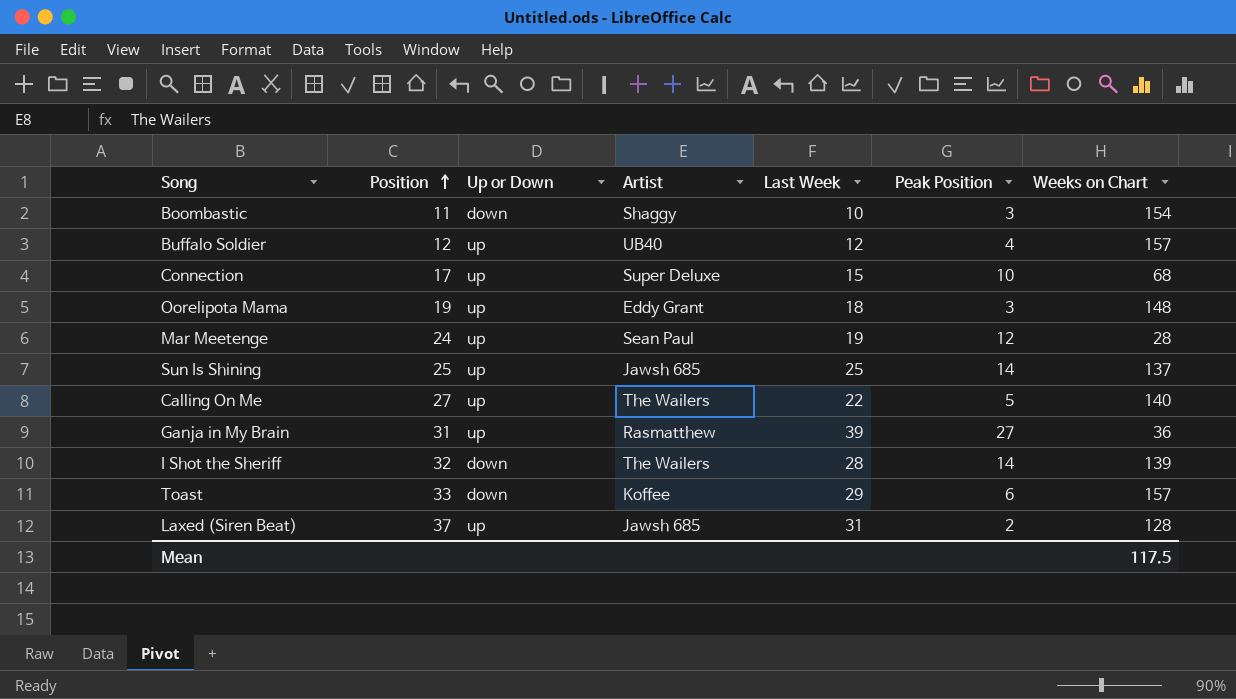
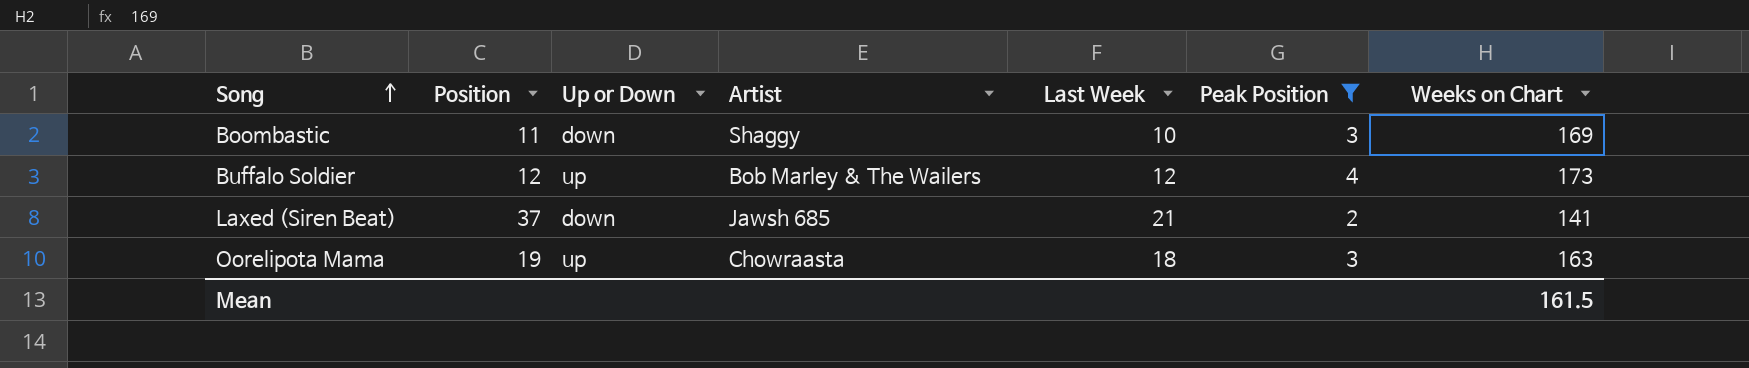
filter: none -> Peak Position <= 4
row order: Position ascending -> Song ascending
Boombastic | Weeks on Chart: 154 -> 169
Buffalo Soldier | Artist: UB40 -> Bob Marley & The Wailers
Buffalo Soldier | Weeks on Chart: 157 -> 173
Laxed (Siren Beat) | Up or Down: up -> down
Laxed (Siren Beat) | Last Week: 31 -> 21
Laxed (Siren Beat) | Weeks on Chart: 128 -> 141
Oorelipota Mama | Artist: Eddy Grant -> Chowraasta
Oorelipota Mama | Weeks on Chart: 148 -> 163
Mean | Weeks on Chart: 117.5 -> 161.5

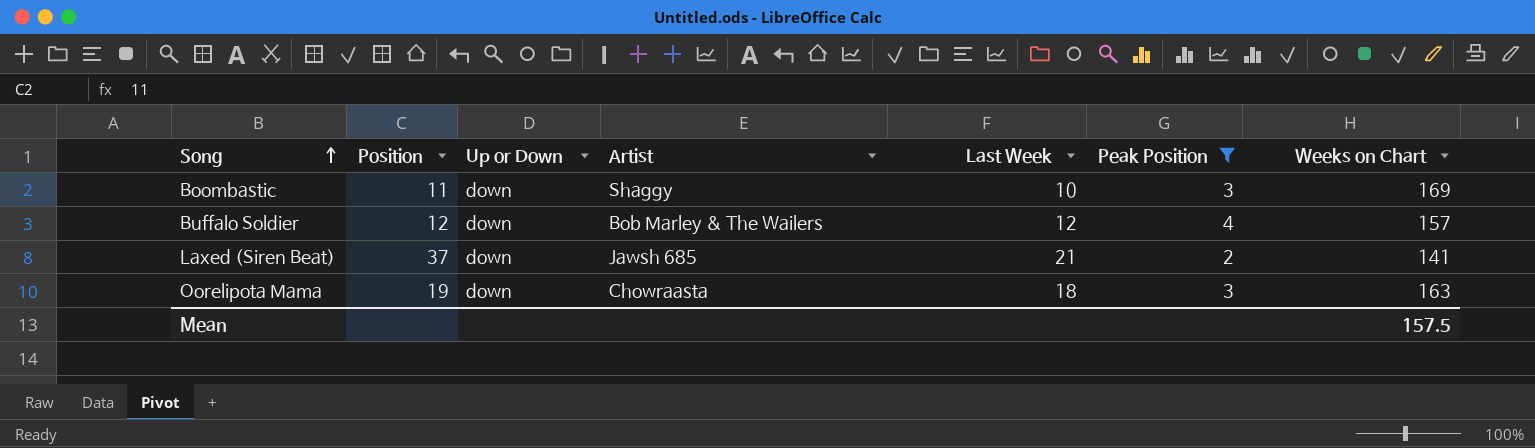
Buffalo Soldier | Up or Down: up -> down
Buffalo Soldier | Weeks on Chart: 173 -> 157
Oorelipota Mama | Up or Down: up -> down
Mean | Weeks on Chart: 161.5 -> 157.5

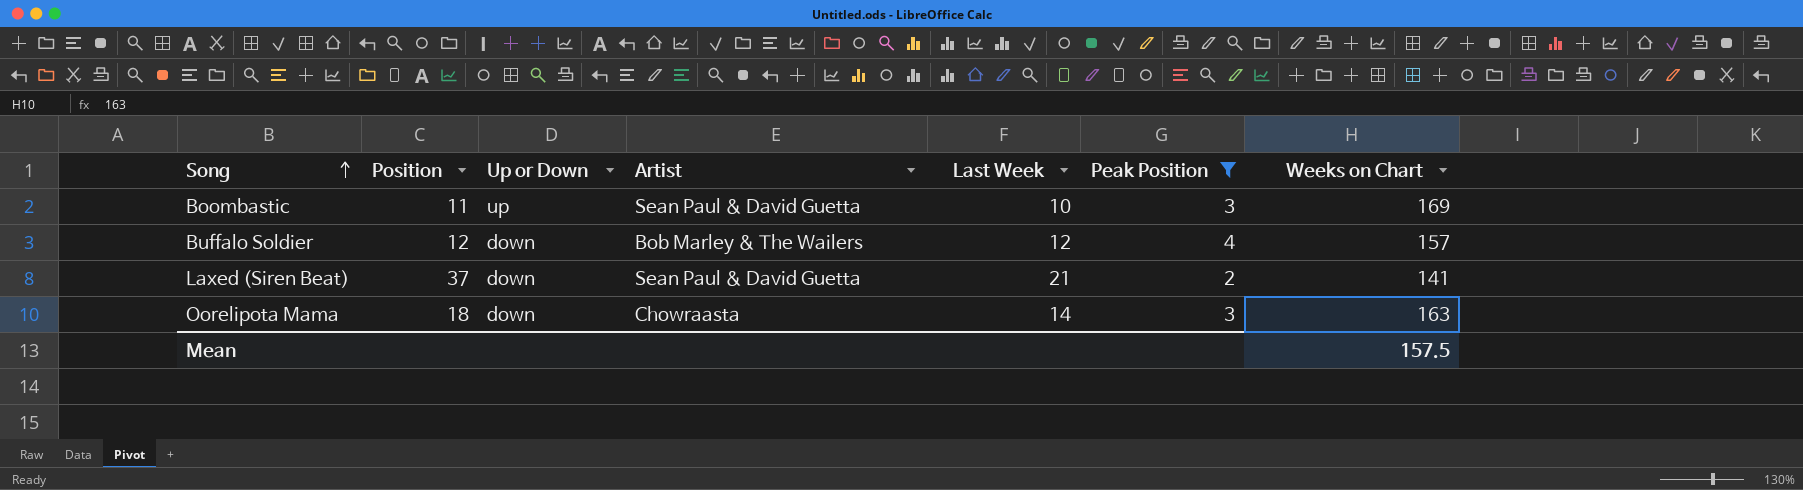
Boombastic | Up or Down: down -> up
Boombastic | Artist: Shaggy -> Sean Paul & David Guetta
Laxed (Siren Beat) | Artist: Jawsh 685 -> Sean Paul & David Guetta
Oorelipota Mama | Position: 19 -> 18
Oorelipota Mama | Last Week: 18 -> 14

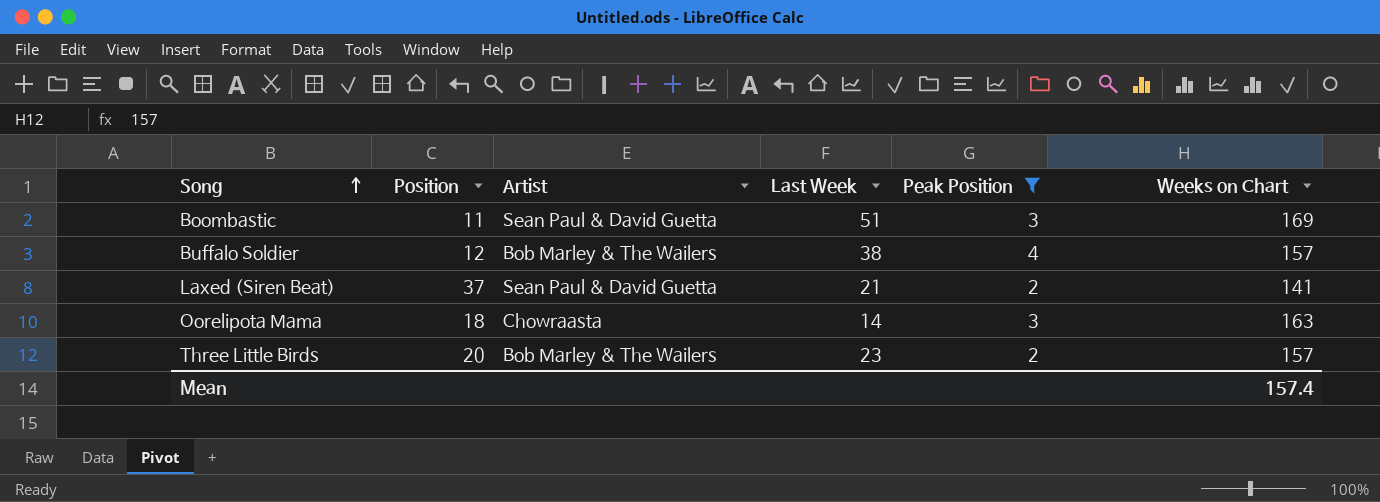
column Up or Down | position: 3 -> none
Boombastic | Last Week: 10 -> 51
Buffalo Soldier | Last Week: 12 -> 38
row Three Little Birds: none -> 20 | Bob Marley & The Wailers | 23 | 2 | 157
Mean | Weeks on Chart: 157.5 -> 157.4

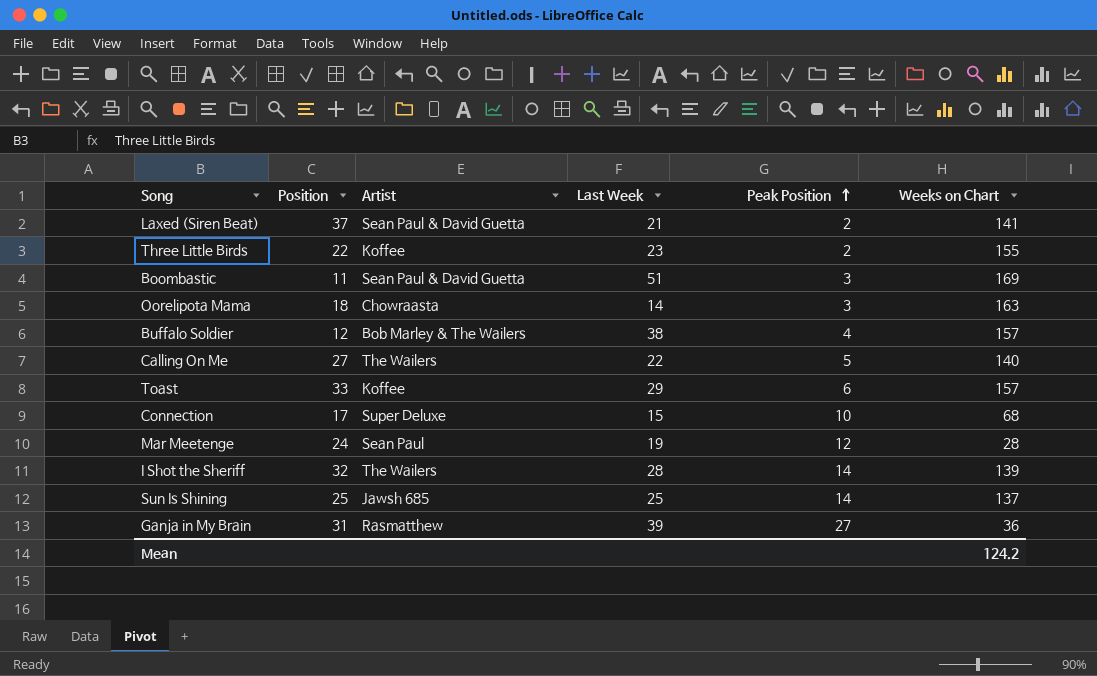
filter: Peak Position <= 4 -> none
row order: Song ascending -> Peak Position ascending
Three Little Birds | Position: 20 -> 22
Three Little Birds | Artist: Bob Marley & The Wailers -> Koffee
Three Little Birds | Weeks on Chart: 157 -> 155
Mean | Weeks on Chart: 157.4 -> 124.2

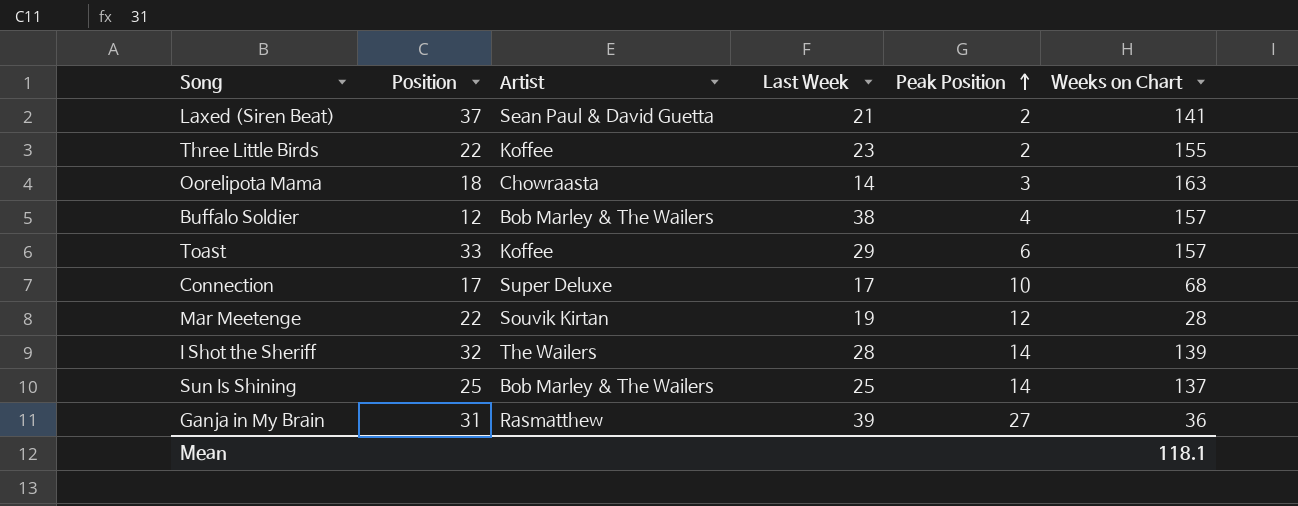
row Boombastic: 11 | Sean Paul & David Guetta | 51 | 3 | 169 -> none
row Calling On Me: 27 | The Wailers | 22 | 5 | 140 -> none
Connection | Last Week: 15 -> 17
Mar Meetenge | Position: 24 -> 22
Mar Meetenge | Artist: Sean Paul -> Souvik Kirtan
Sun Is Shining | Artist: Jawsh 685 -> Bob Marley & The Wailers
Mean | Weeks on Chart: 124.2 -> 118.1

